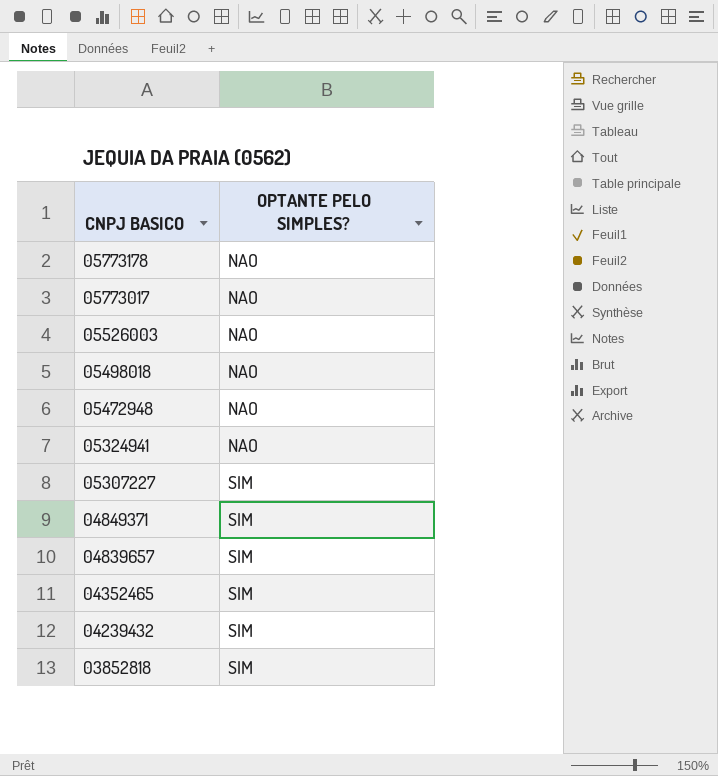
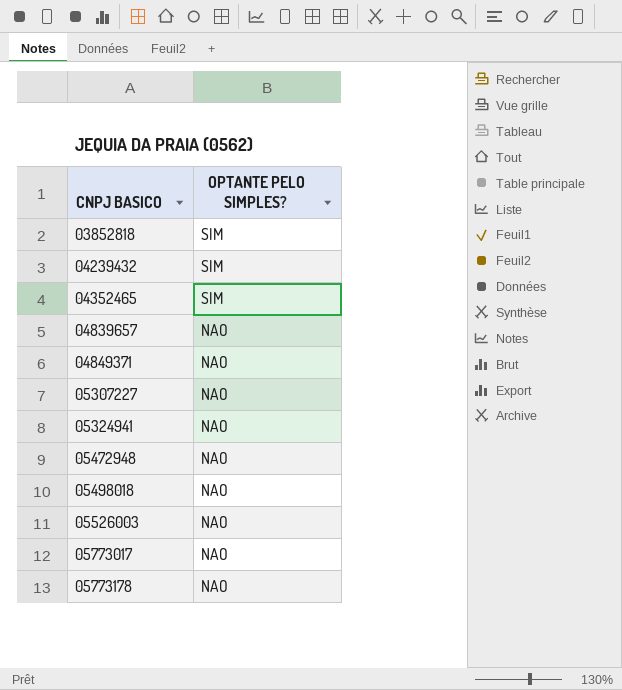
row order: CNPJ BASICO descending -> CNPJ BASICO ascending
04839657 | OPTANTE PELO SIMPLES?: SIM -> NAO
04849371 | OPTANTE PELO SIMPLES?: SIM -> NAO
05307227 | OPTANTE PELO SIMPLES?: SIM -> NAO

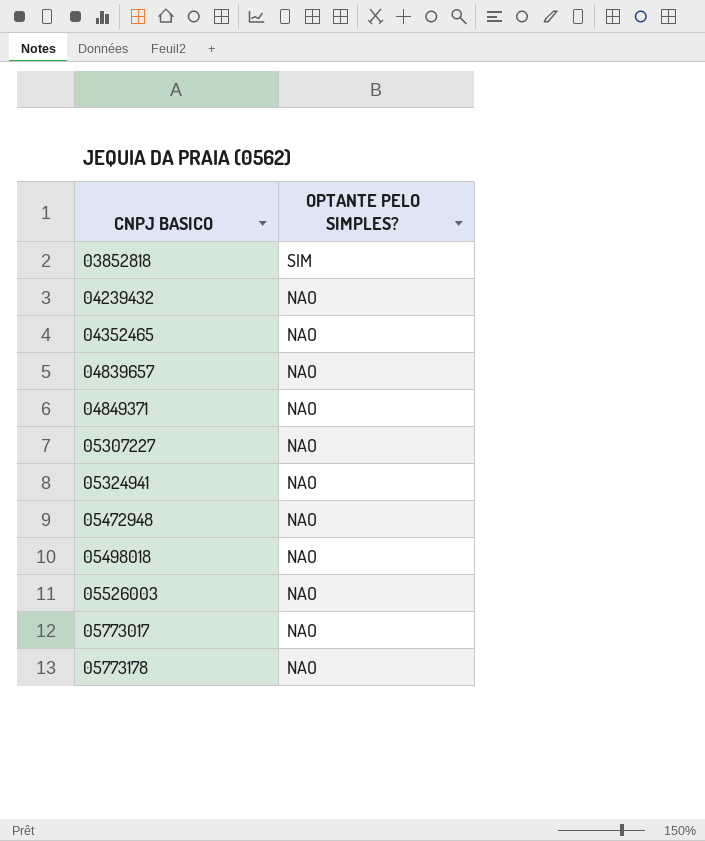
04239432 | OPTANTE PELO SIMPLES?: SIM -> NAO
04352465 | OPTANTE PELO SIMPLES?: SIM -> NAO

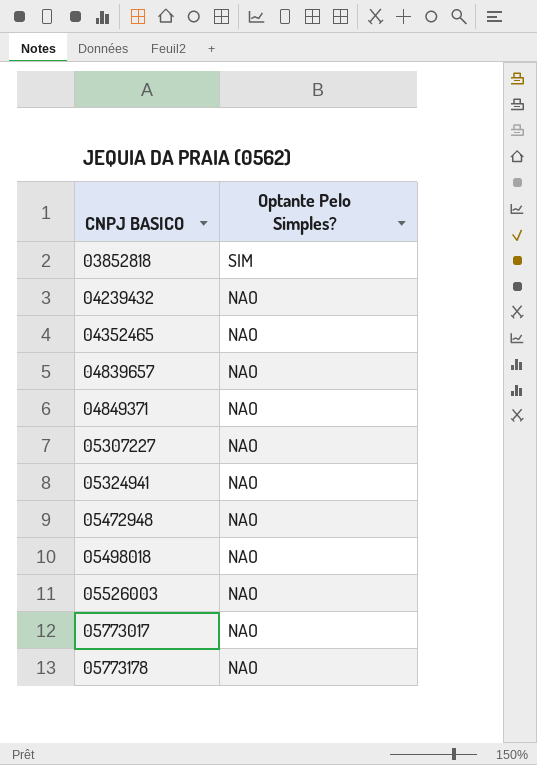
column name: OPTANTE PELO SIMPLES? -> Optante Pelo Simples?

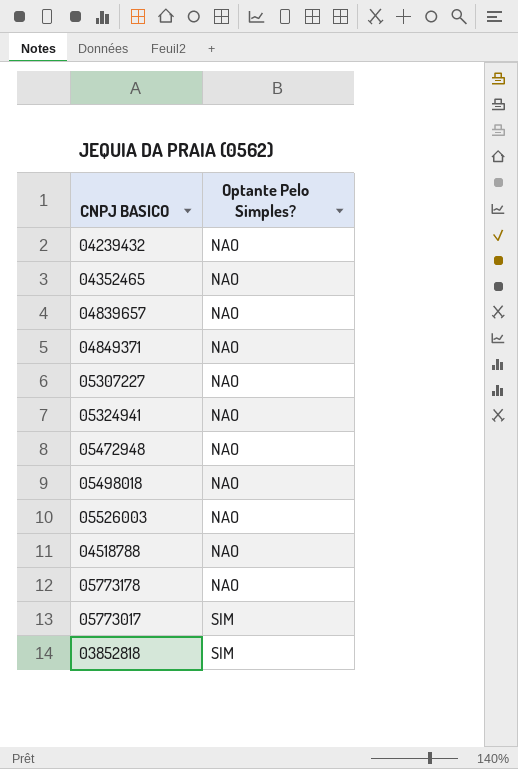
row order: CNPJ BASICO ascending -> Optante Pelo Simples? ascending
row 04518788: none -> NAO
05773017 | Optante Pelo Simples?: NAO -> SIM

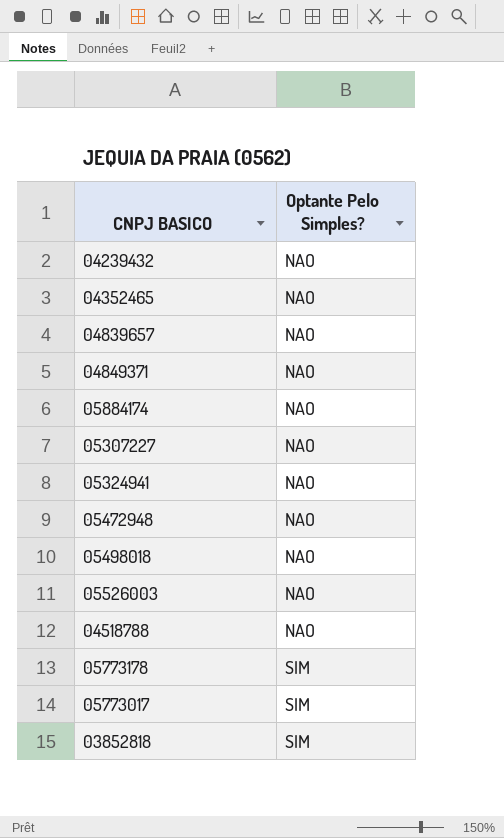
row 05884174: none -> NAO
05773178 | Optante Pelo Simples?: NAO -> SIM

